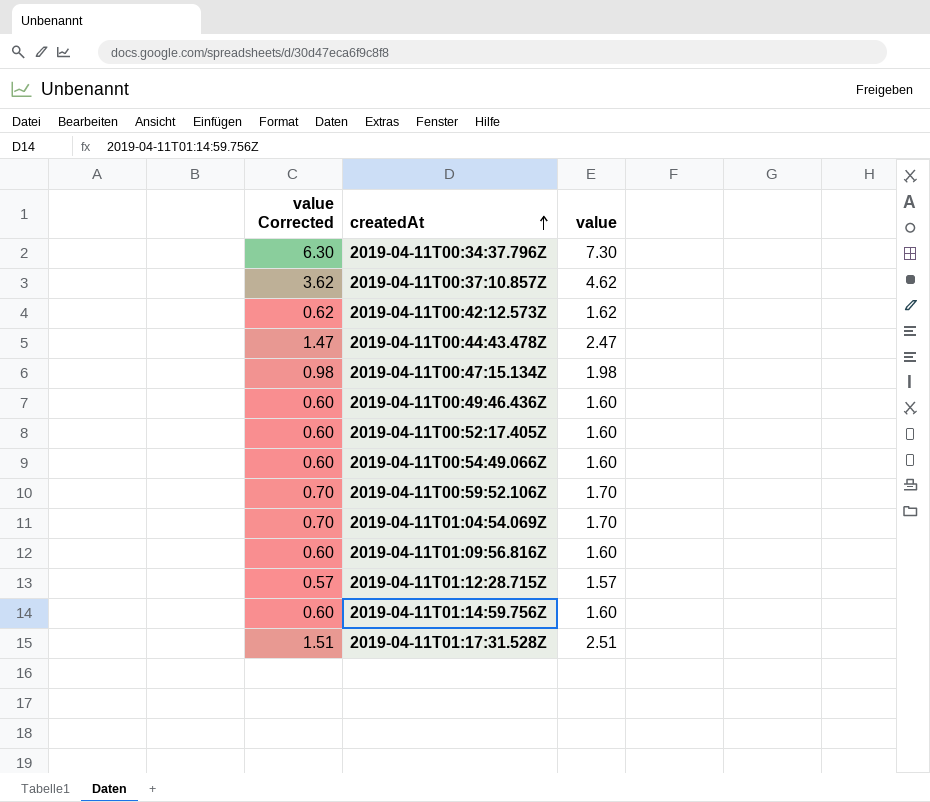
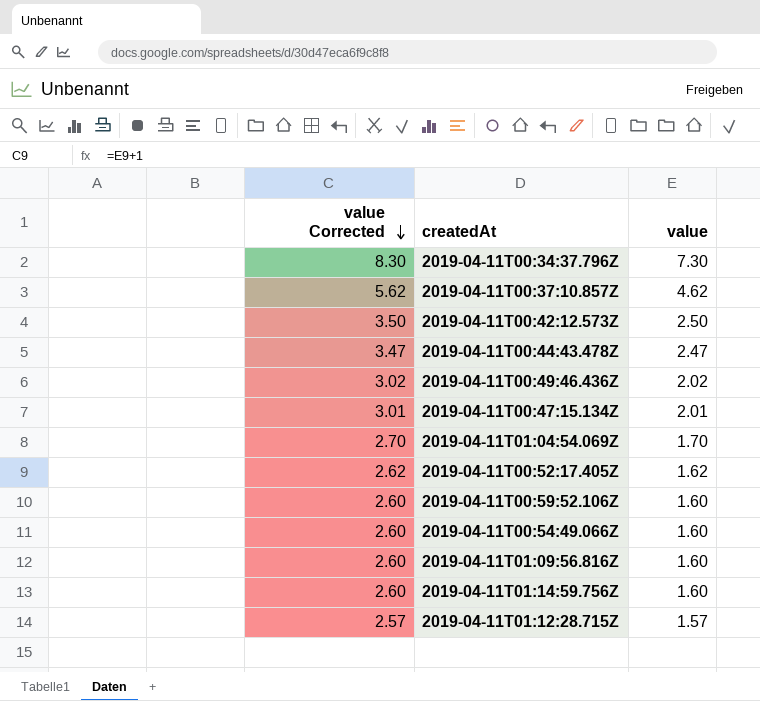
row order: createdAt ascending -> value Corrected descending
column value Corrected | formula: [value] - 1 -> [value] + 1
row 2019-04-11T01:17:31.528Z: 1.51 | 2.51 -> none
2019-04-11T00:42:12.573Z | value: 1.62 -> 2.50
2019-04-11T00:49:46.436Z | value: 1.60 -> 2.02
2019-04-11T00:47:15.134Z | value: 1.98 -> 2.01
2019-04-11T00:52:17.405Z | value: 1.60 -> 1.62
2019-04-11T00:59:52.106Z | value: 1.70 -> 1.60

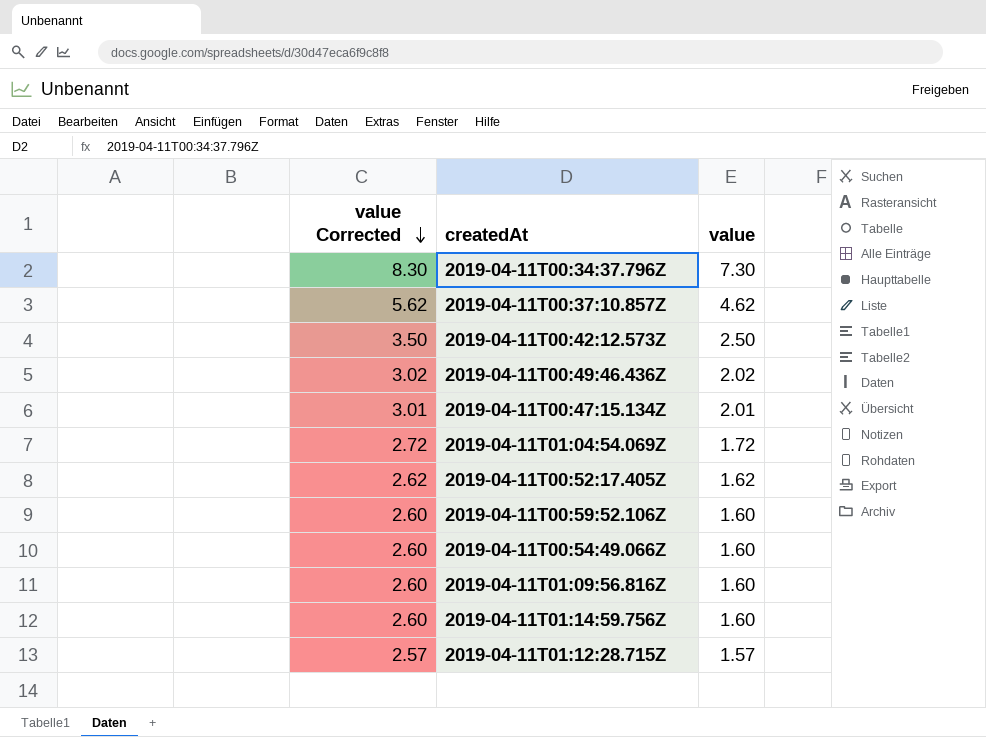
row 2019-04-11T00:44:43.478Z: 3.47 | 2.47 -> none
2019-04-11T01:04:54.069Z | value Corrected: 2.70 -> 2.72
2019-04-11T01:04:54.069Z | value: 1.70 -> 1.72

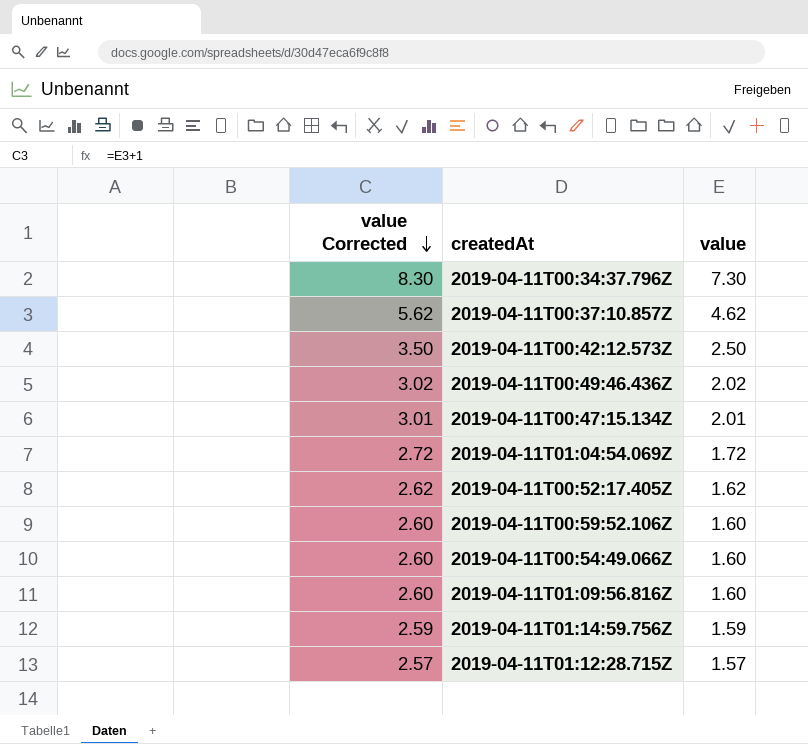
2019-04-11T01:14:59.756Z | value Corrected: 2.60 -> 2.59
2019-04-11T01:14:59.756Z | value: 1.60 -> 1.59

